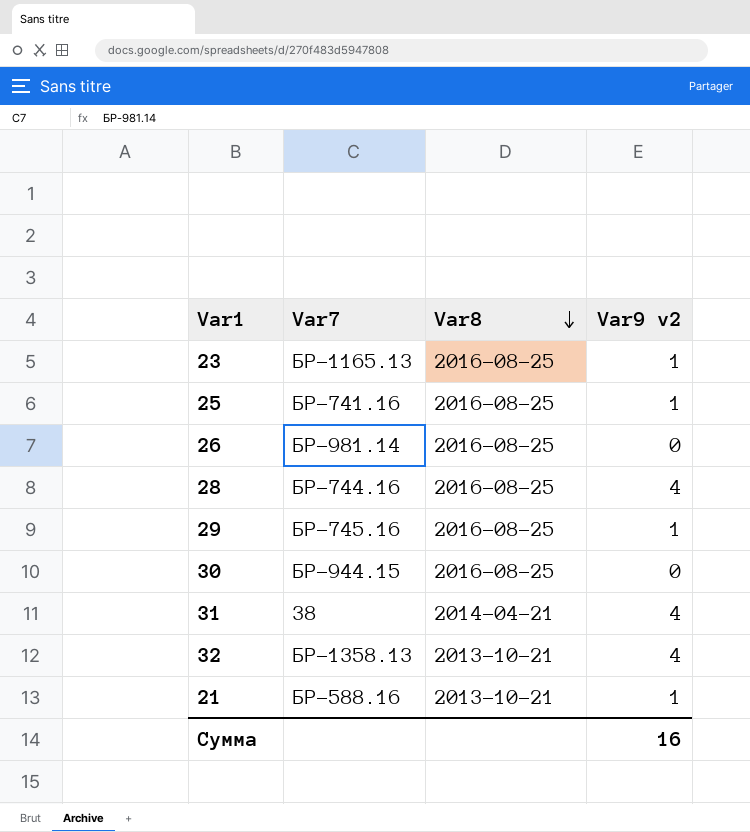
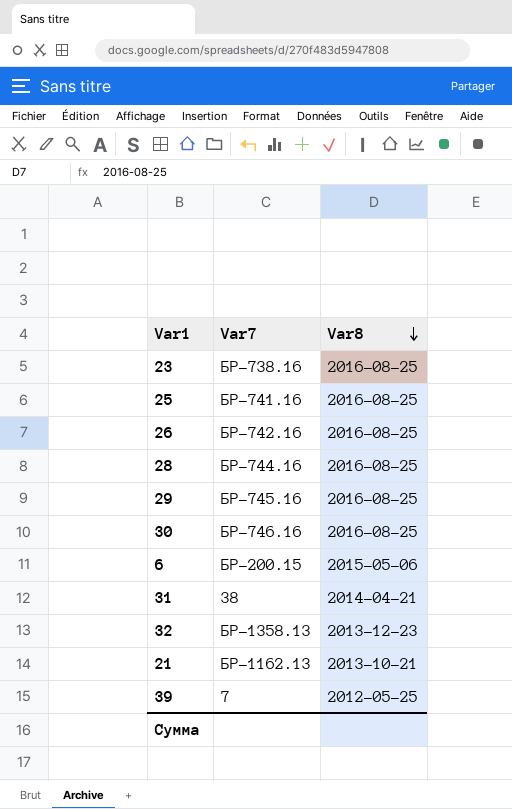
column Var9 v2 | position: 4 -> none
23 | Var7: БР-1165.13 -> БР-738.16
26 | Var7: БР-981.14 -> БР-742.16
30 | Var7: БР-944.15 -> БР-746.16
row 6: none -> БР-200.15 | 2015-05-06
32 | Var8: 2013-10-21 -> 2013-12-23
21 | Var7: БР-588.16 -> БР-1162.13
row 39: none -> 7 | 2012-05-25

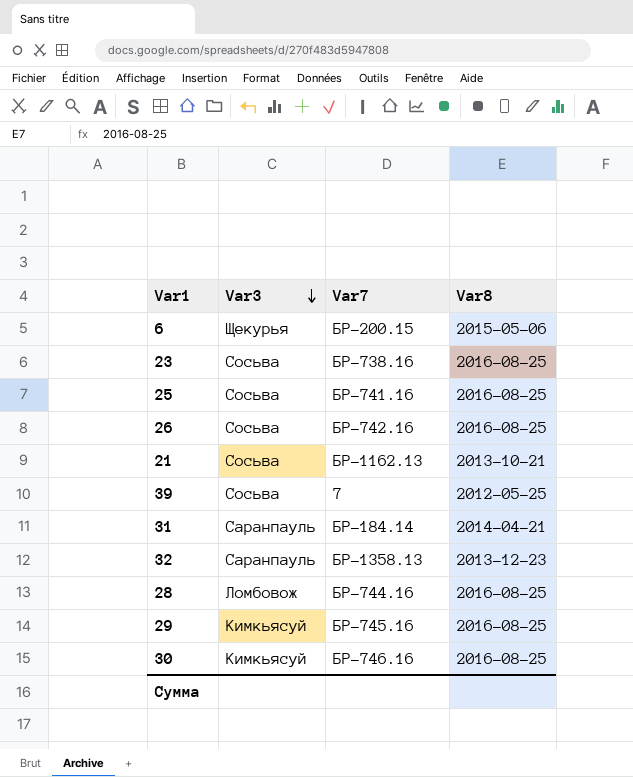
row order: Var8 descending -> Var3 descending
column Var3 | position: none -> 2
31 | Var7: 38 -> БР-184.14

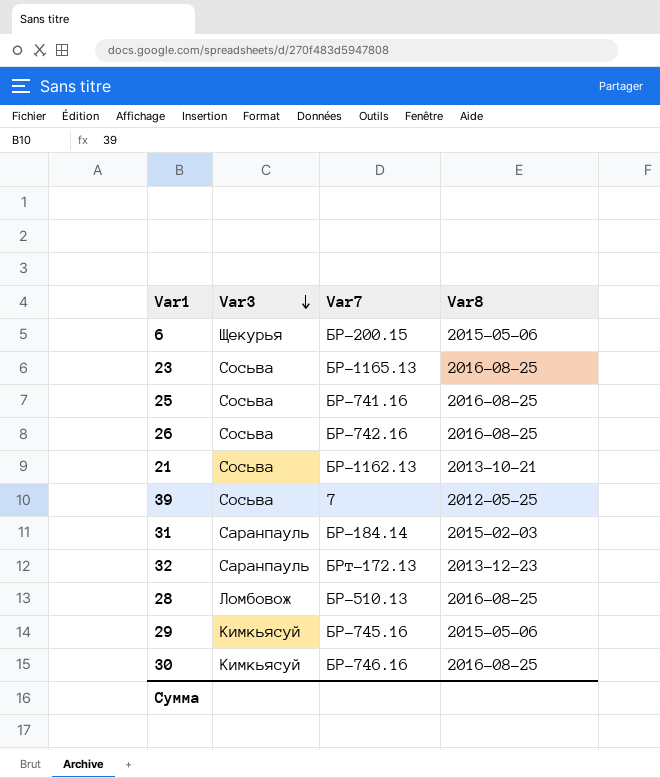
23 | Var7: БР-738.16 -> БР-1165.13
31 | Var8: 2014-04-21 -> 2015-02-03
32 | Var7: БР-1358.13 -> БРт-172.13
28 | Var7: БР-744.16 -> БР-510.13
29 | Var8: 2016-08-25 -> 2015-05-06

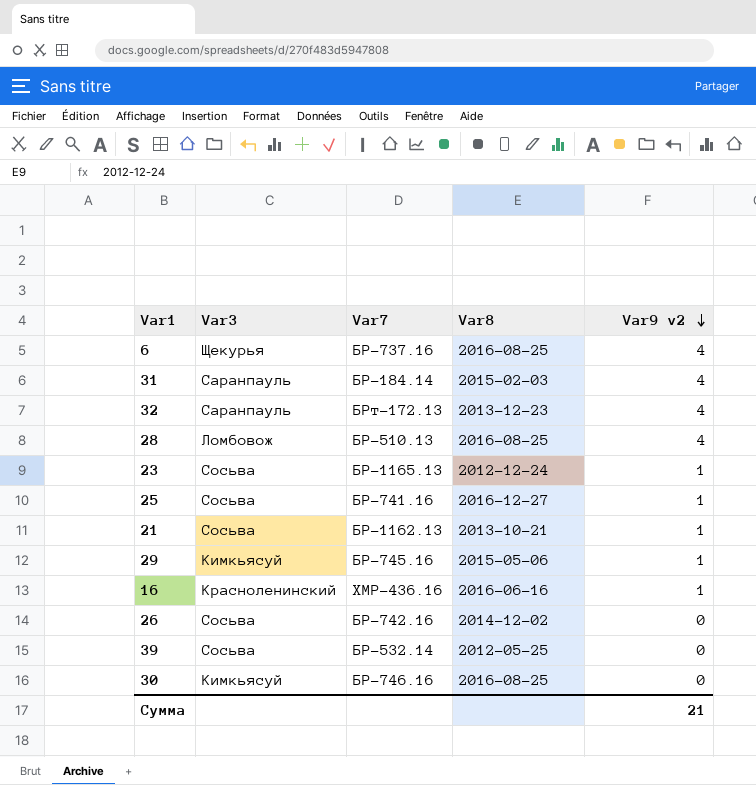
row order: Var3 descending -> Var9 v2 descending
column Var9 v2 | position: none -> 5
6 | Var7: БР-200.15 -> БР-737.16
6 | Var8: 2015-05-06 -> 2016-08-25
23 | Var8: 2016-08-25 -> 2012-12-24
25 | Var8: 2016-08-25 -> 2016-12-27
row 16: none -> Красноленинский | ХМР-436.16 | 2016-06-16 | 1
26 | Var8: 2016-08-25 -> 2014-12-02
39 | Var7: 7 -> БР-532.14

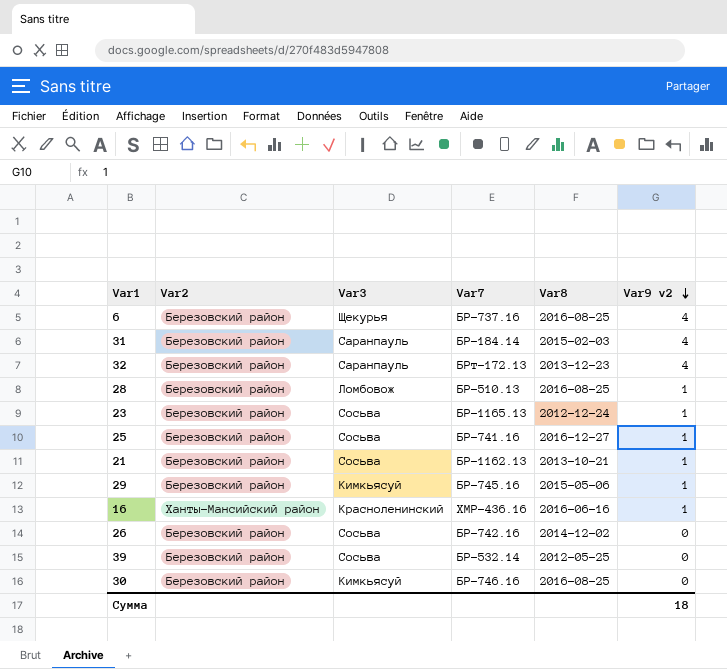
column Var2 | position: none -> 2
28 | Var9 v2: 4 -> 1
Сумма | Var9 v2: 21 -> 18

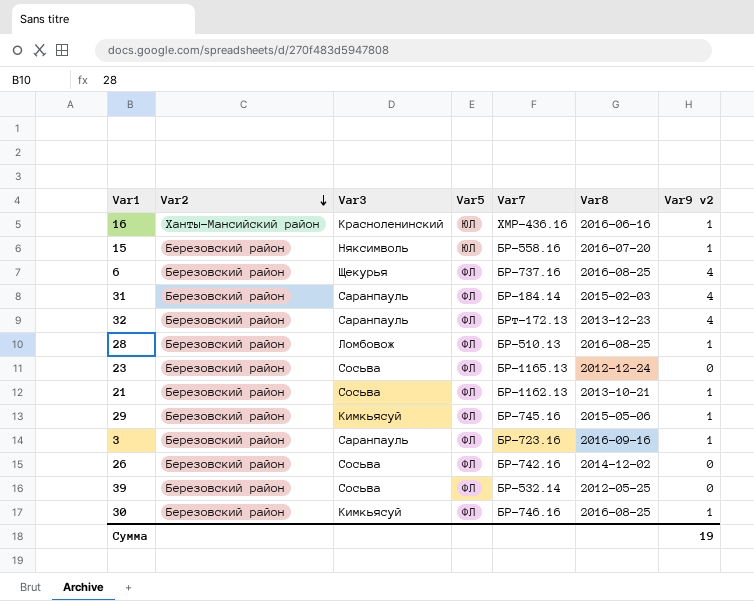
row order: Var9 v2 descending -> Var2 descending
column Var5 | position: none -> 4
row 25: Березовский район | Сосьва | БР-741.16 | 2016-12-27 | 1 -> none
row 15: none -> Березовский район | Няксимволь | ЮЛ | БР-558.16 | 2016-07-20 | 1
23 | Var9 v2: 1 -> 0
row 3: none -> Березовский район | Саранпауль | ФЛ | БР-723.16 | 2016-09-16 | 1
30 | Var9 v2: 0 -> 1
Сумма | Var9 v2: 18 -> 19

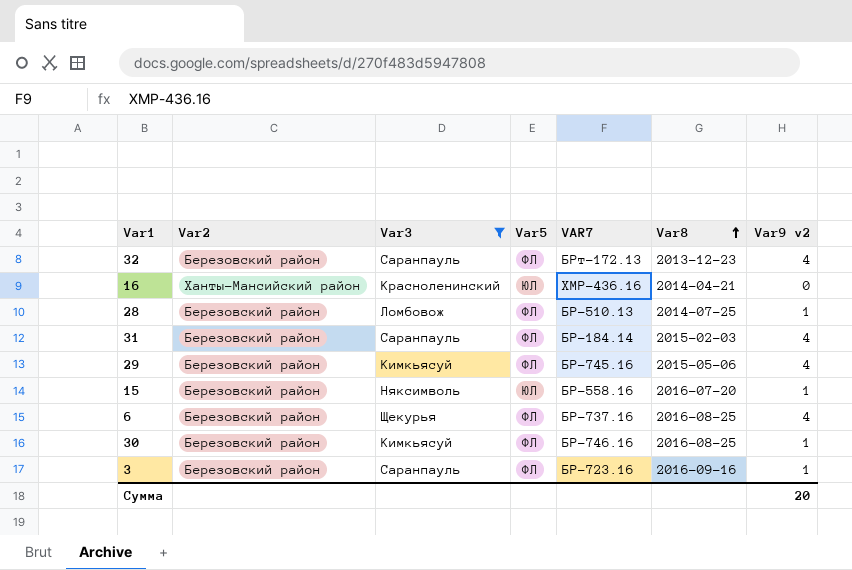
filter: none -> Var3 != Сосьва
row order: Var2 descending -> Var8 ascending
column name: Var7 -> VAR7
16 | Var8: 2016-06-16 -> 2014-04-21
16 | Var9 v2: 1 -> 0
28 | Var8: 2016-08-25 -> 2014-07-25
29 | Var9 v2: 1 -> 4
Сумма | Var9 v2: 19 -> 20

